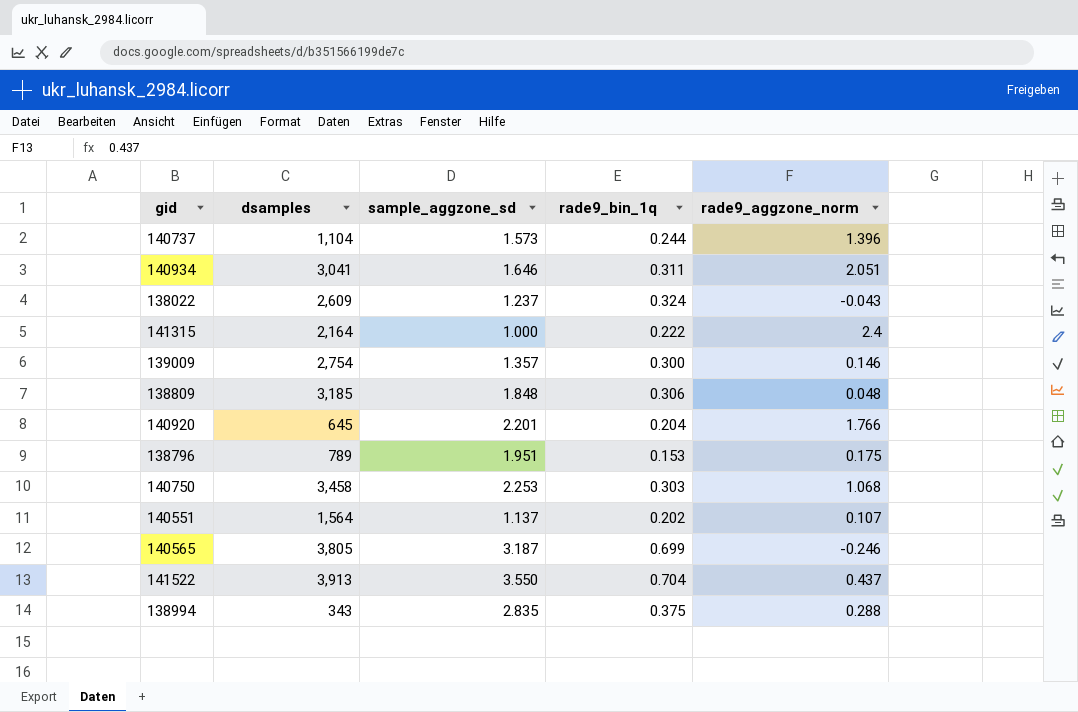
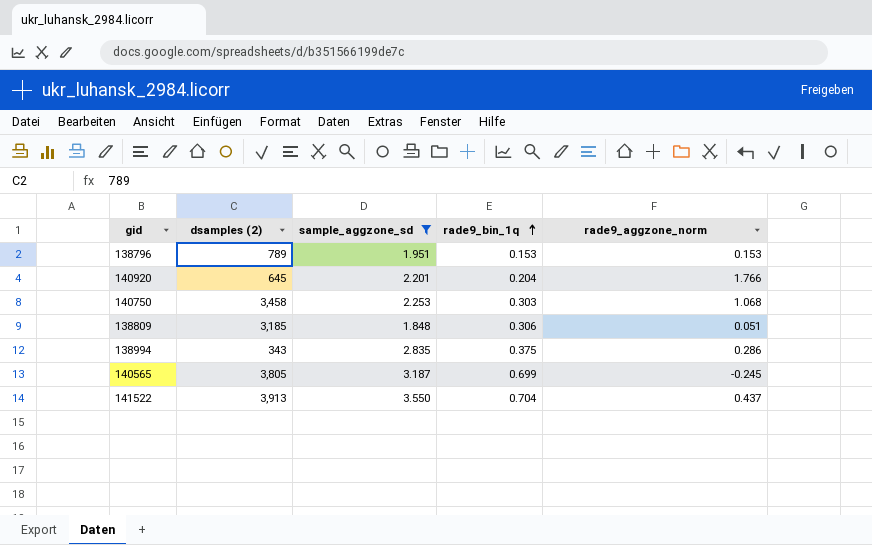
filter: none -> sample_aggzone_sd >= 1.848
row order: none -> rade9_bin_1q ascending
column name: dsamples -> dsamples (2)
138796 | rade9_aggzone_norm: 0.175 -> 0.153
138809 | rade9_aggzone_norm: 0.048 -> 0.051
138994 | rade9_aggzone_norm: 0.288 -> 0.286
140565 | rade9_aggzone_norm: -0.246 -> -0.245

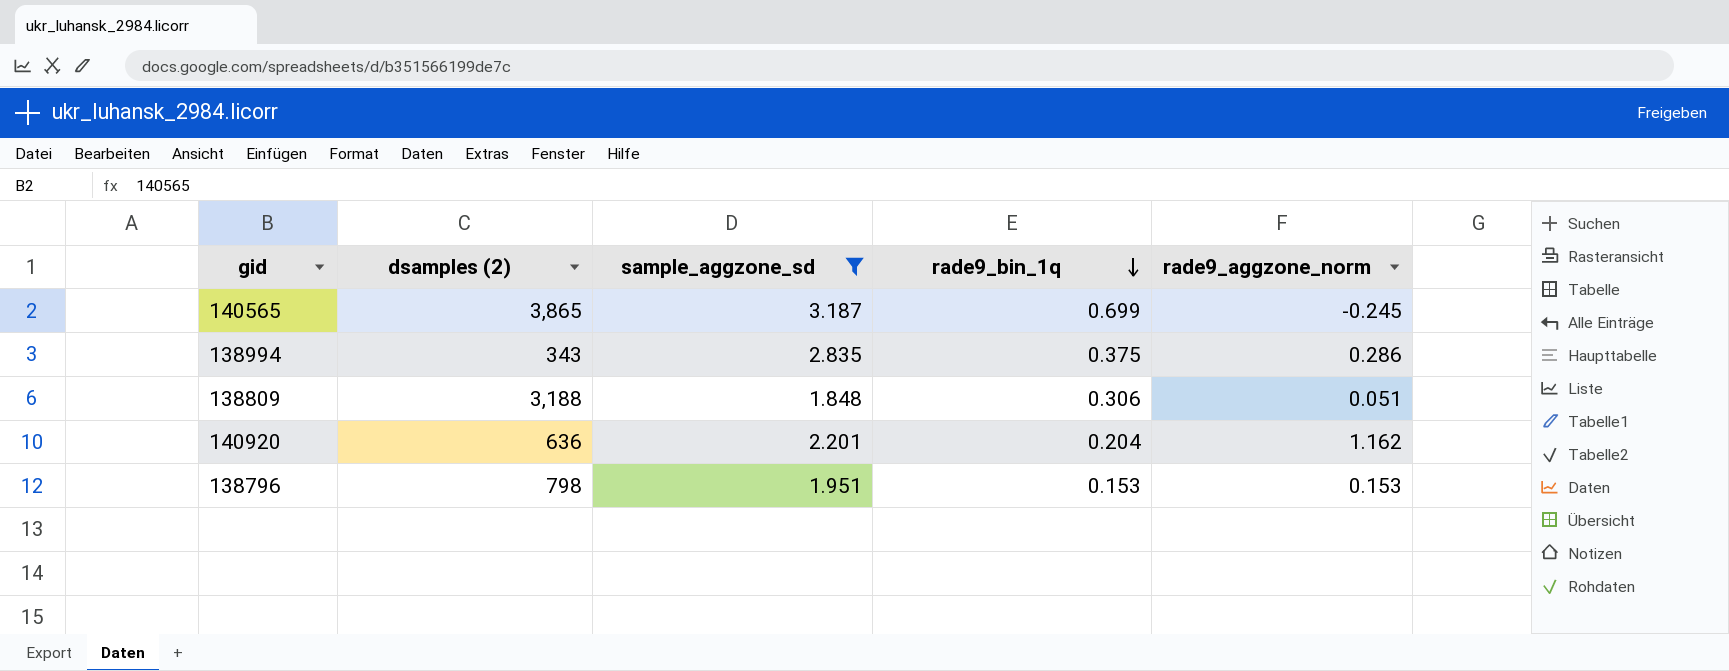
row order: rade9_bin_1q ascending -> rade9_bin_1q descending
row 140750: 3,458 | 2.253 | 0.303 | 1.068 -> none
row 141522: 3,913 | 3.550 | 0.704 | 0.437 -> none
140565 | dsamples (2): 3,805 -> 3,865
138809 | dsamples (2): 3,185 -> 3,188
140920 | dsamples (2): 645 -> 636
140920 | rade9_aggzone_norm: 1.766 -> 1.162
138796 | dsamples (2): 789 -> 798

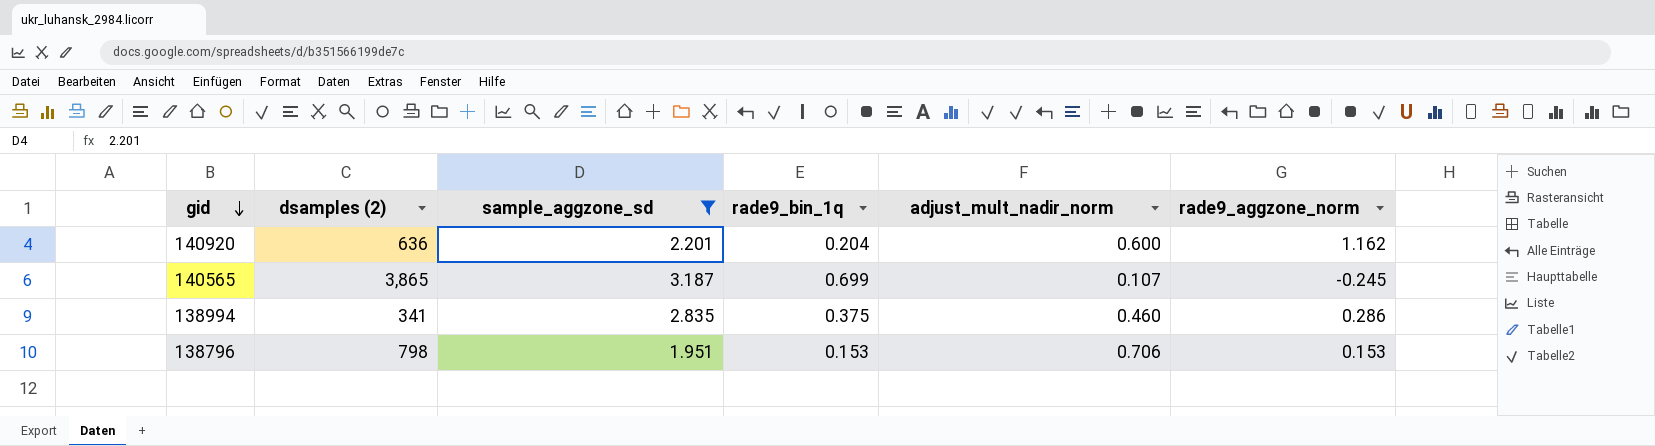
row order: rade9_bin_1q descending -> gid descending
column adjust_mult_nadir_norm | position: none -> 5
row 138809: 3,188 | 1.848 | 0.306 | 0.051 -> none
138994 | dsamples (2): 343 -> 341

